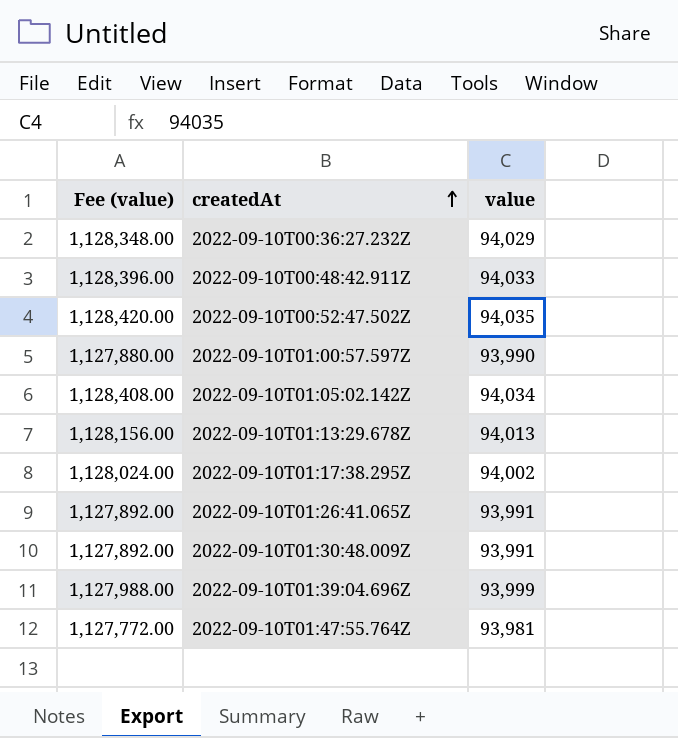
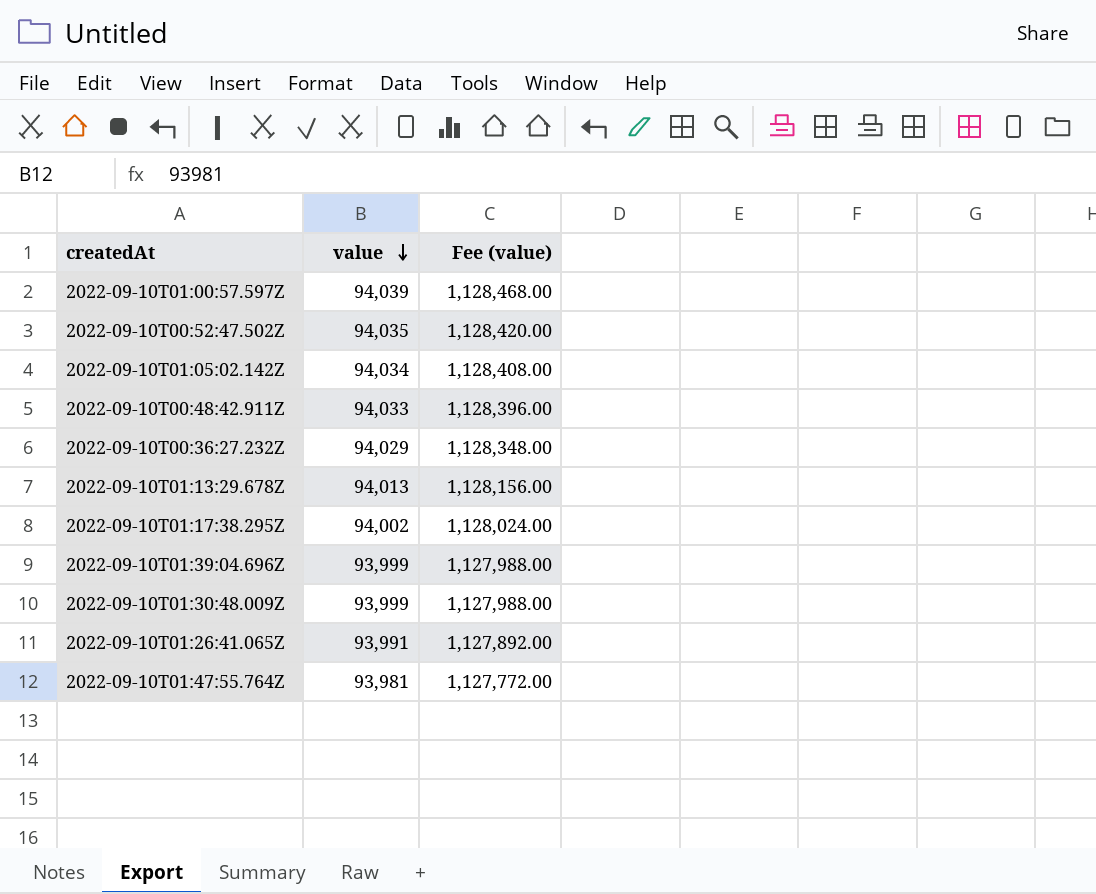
row order: createdAt ascending -> value descending
column Fee (value) | position: 1 -> 3
2022-09-10T01:00:57.597Z | value: 93,990 -> 94,039
2022-09-10T01:00:57.597Z | Fee (value): 1,127,880.00 -> 1,128,468.00
2022-09-10T01:30:48.009Z | value: 93,991 -> 93,999
2022-09-10T01:30:48.009Z | Fee (value): 1,127,892.00 -> 1,127,988.00

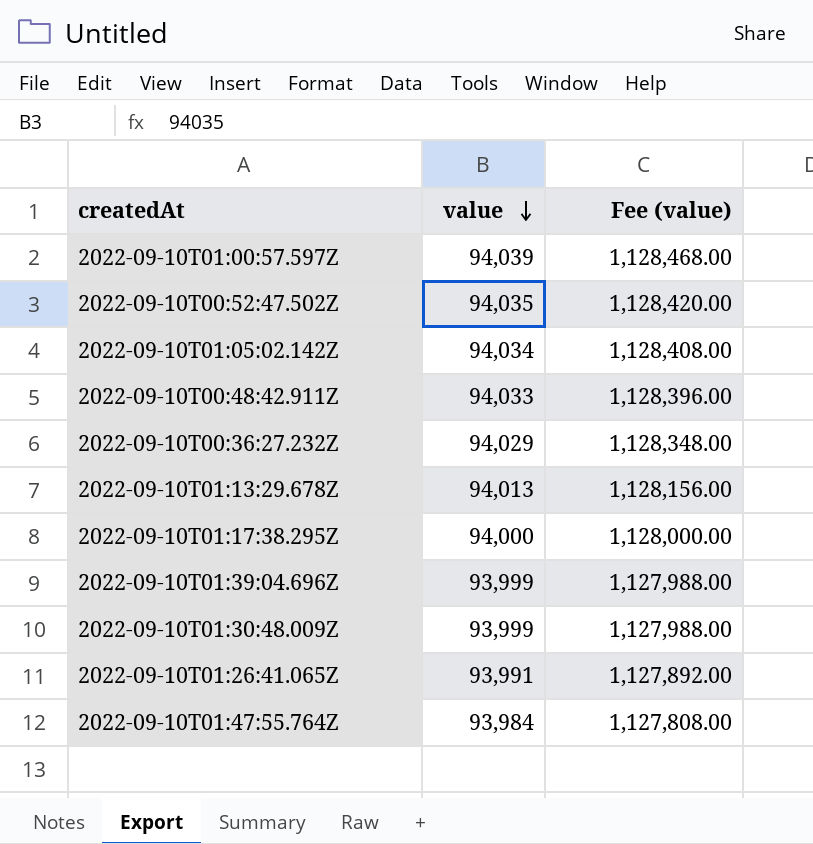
2022-09-10T01:17:38.295Z | value: 94,002 -> 94,000
2022-09-10T01:17:38.295Z | Fee (value): 1,128,024.00 -> 1,128,000.00
2022-09-10T01:47:55.764Z | value: 93,981 -> 93,984
2022-09-10T01:47:55.764Z | Fee (value): 1,127,772.00 -> 1,127,808.00

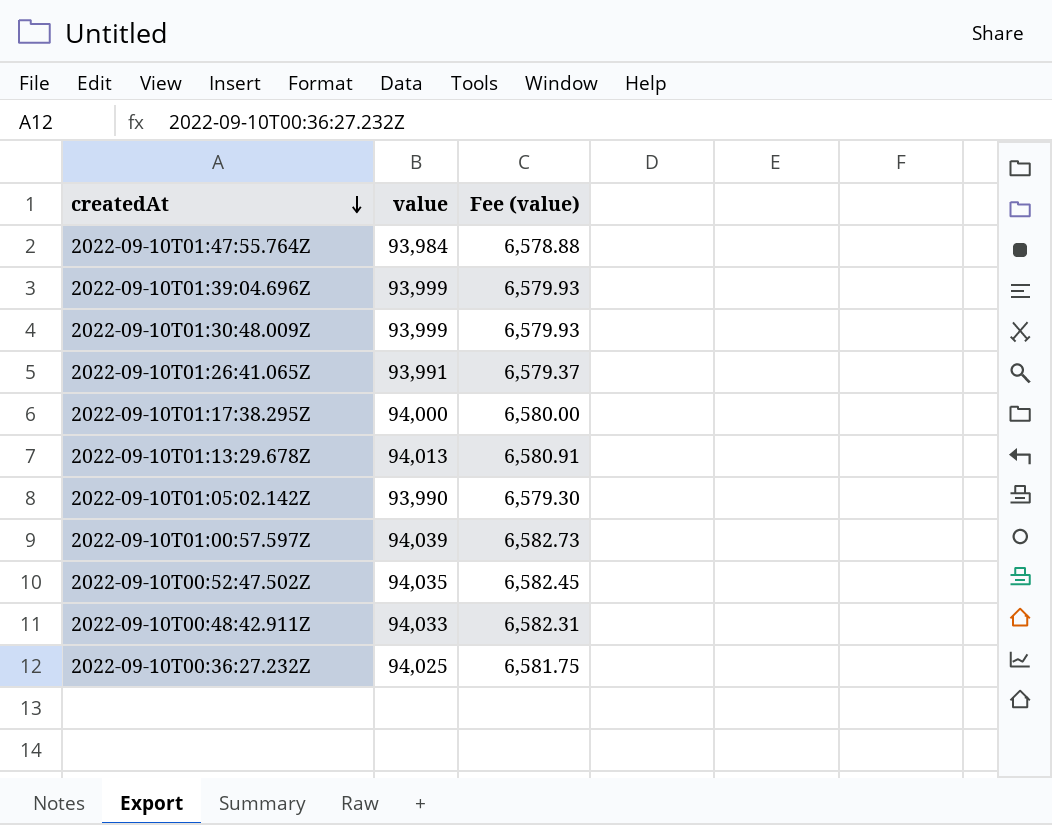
row order: value descending -> createdAt descending
column Fee (value) | formula: [value] * 12 -> [value] * 0.07
2022-09-10T01:05:02.142Z | value: 94,034 -> 93,990
2022-09-10T00:36:27.232Z | value: 94,029 -> 94,025

